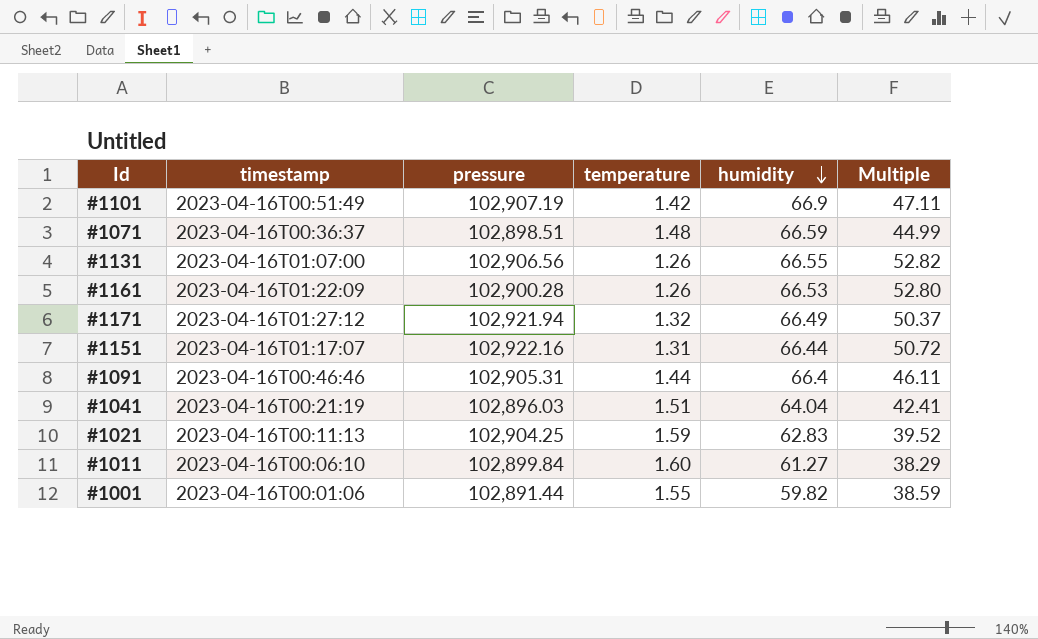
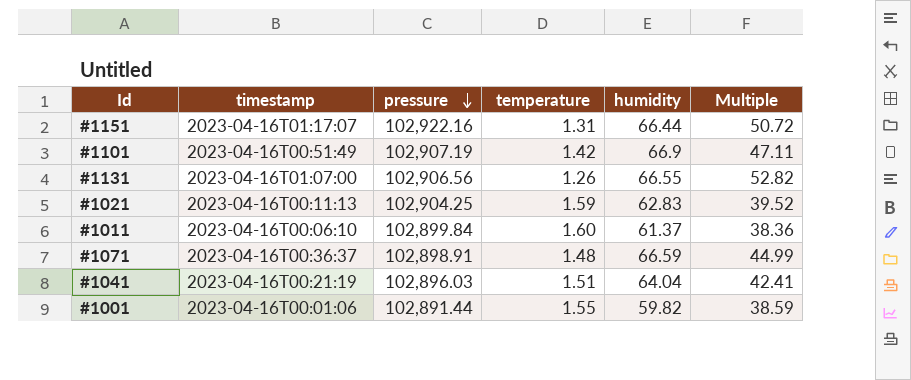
row order: humidity descending -> pressure descending
row #1161: 2023-04-16T01:22:09 | 102,900.28 | 1.26 | 66.53 | 52.80 -> none
row #1171: 2023-04-16T01:27:12 | 102,921.94 | 1.32 | 66.49 | 50.37 -> none
row #1091: 2023-04-16T00:46:46 | 102,905.31 | 1.44 | 66.4 | 46.11 -> none
#1011 | humidity: 61.27 -> 61.37
#1011 | Multiple: 38.29 -> 38.36
#1071 | pressure: 102,898.51 -> 102,898.91

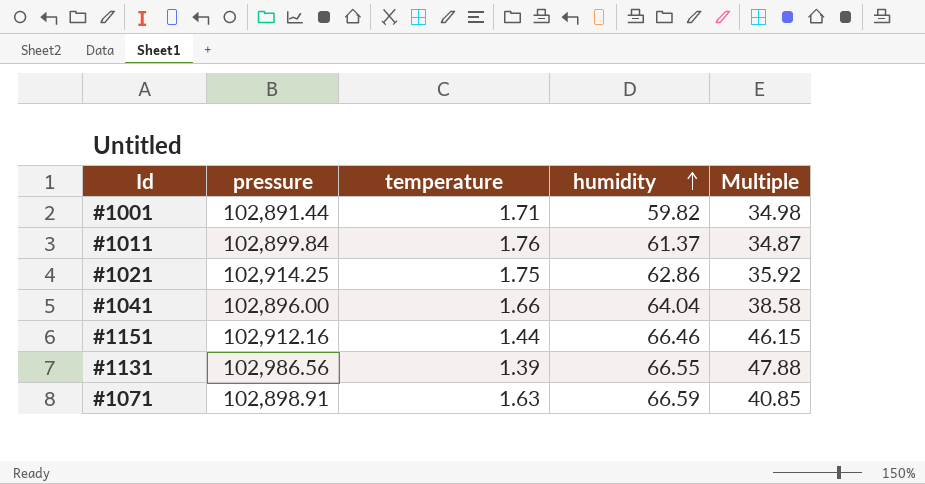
row order: pressure descending -> humidity ascending
column timestamp | position: 2 -> none
row #1101: 2023-04-16T00:51:49 | 102,907.19 | 1.42 | 66.9 | 47.11 -> none
#1001 | temperature: 1.55 -> 1.71
#1001 | Multiple: 38.59 -> 34.98
#1011 | temperature: 1.60 -> 1.76
#1011 | Multiple: 38.36 -> 34.87
#1021 | pressure: 102,904.25 -> 102,914.25
#1021 | temperature: 1.59 -> 1.75
#1021 | humidity: 62.83 -> 62.86
#1021 | Multiple: 39.52 -> 35.92
#1041 | pressure: 102,896.03 -> 102,896.00
#1041 | temperature: 1.51 -> 1.66
#1041 | Multiple: 42.41 -> 38.58
#1151 | pressure: 102,922.16 -> 102,912.16
#1151 | temperature: 1.31 -> 1.44
#1151 | humidity: 66.44 -> 66.46
#1151 | Multiple: 50.72 -> 46.15
#1131 | pressure: 102,906.56 -> 102,986.56
#1131 | temperature: 1.26 -> 1.39
#1131 | Multiple: 52.82 -> 47.88
#1071 | temperature: 1.48 -> 1.63
#1071 | Multiple: 44.99 -> 40.85

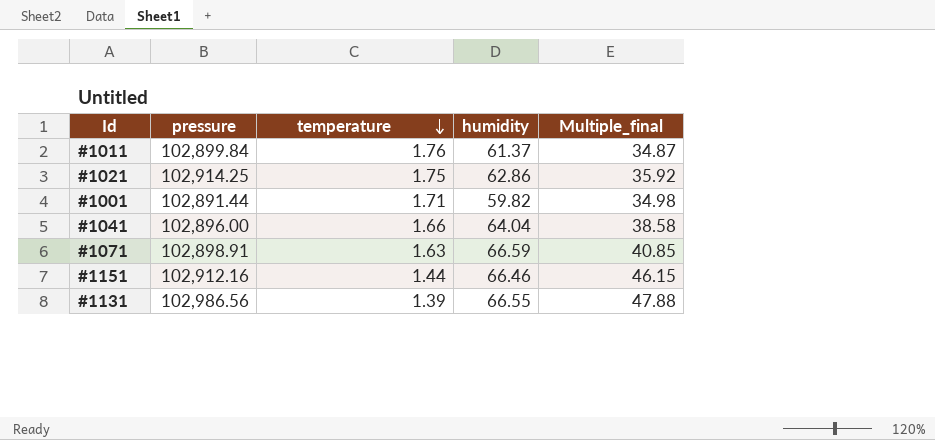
row order: humidity ascending -> temperature descending
column name: Multiple -> Multiple_final

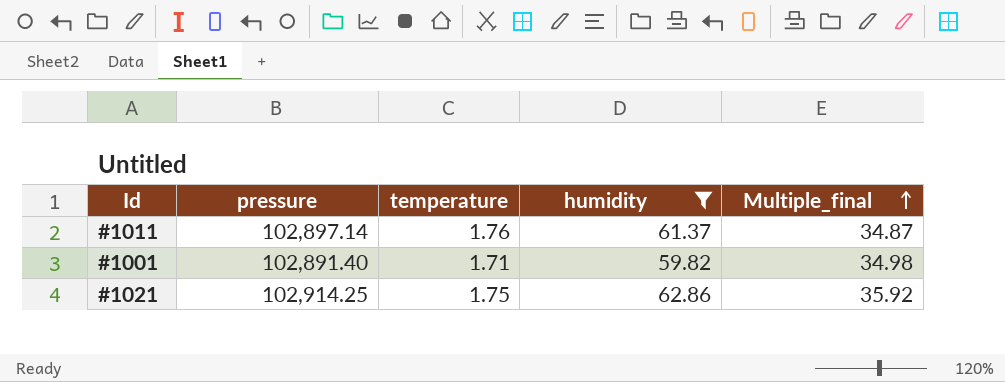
filter: none -> humidity <= 62.86
row order: temperature descending -> Multiple_final ascending
#1011 | pressure: 102,899.84 -> 102,897.14
#1001 | pressure: 102,891.44 -> 102,891.40

